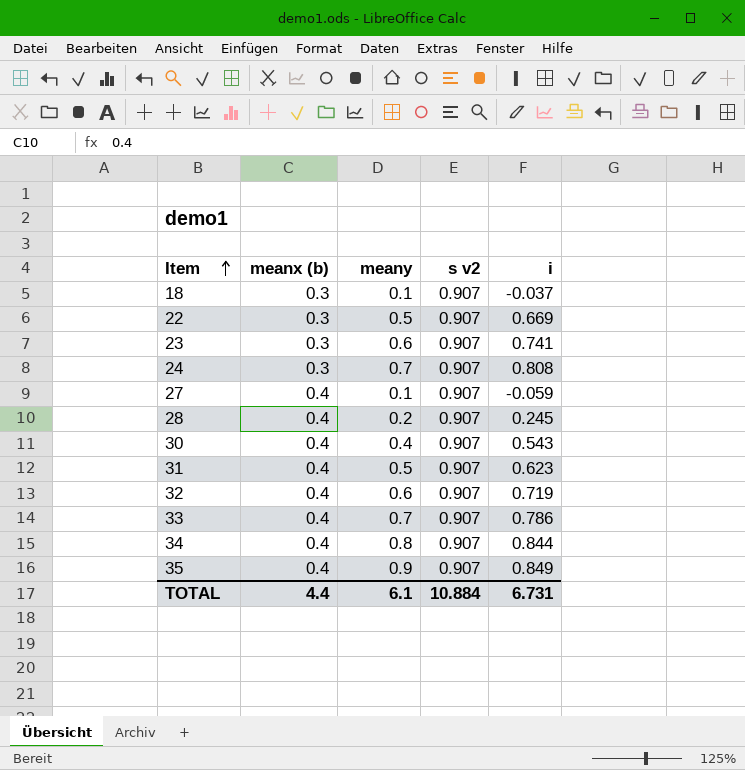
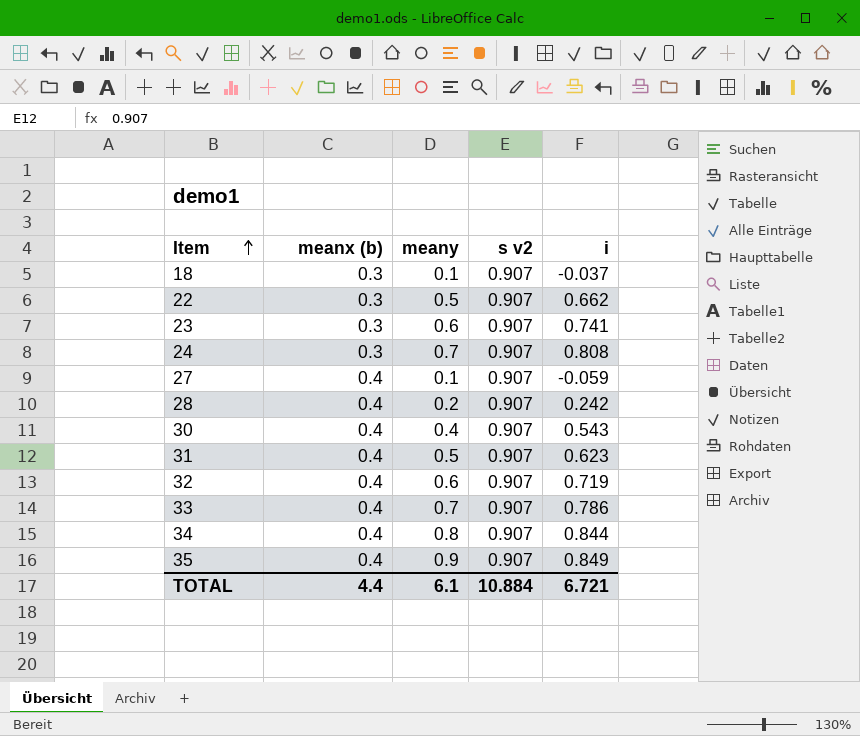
22 | i: 0.669 -> 0.662
28 | i: 0.245 -> 0.242
TOTAL | i: 6.731 -> 6.721

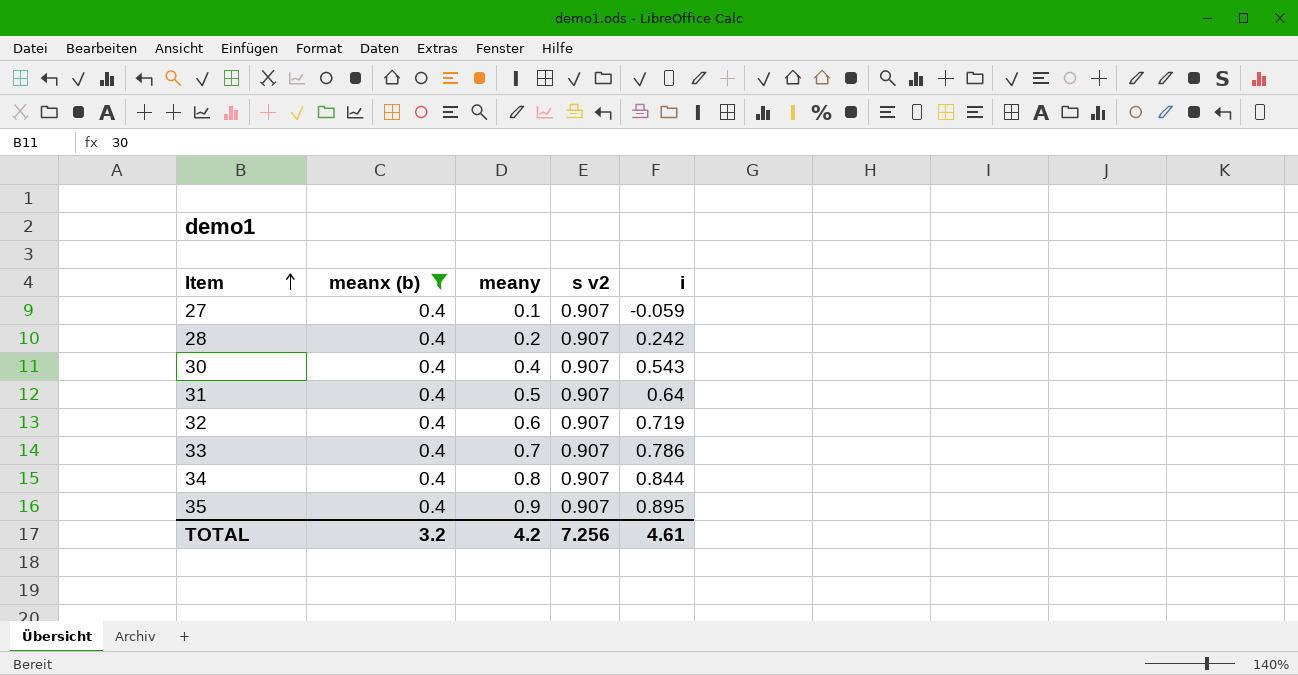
filter: none -> meanx (b) = 0.4
31 | i: 0.623 -> 0.64
35 | i: 0.849 -> 0.895
TOTAL | meanx (b): 4.4 -> 3.2
TOTAL | meany: 6.1 -> 4.2
TOTAL | s v2: 10.884 -> 7.256
TOTAL | i: 6.721 -> 4.61

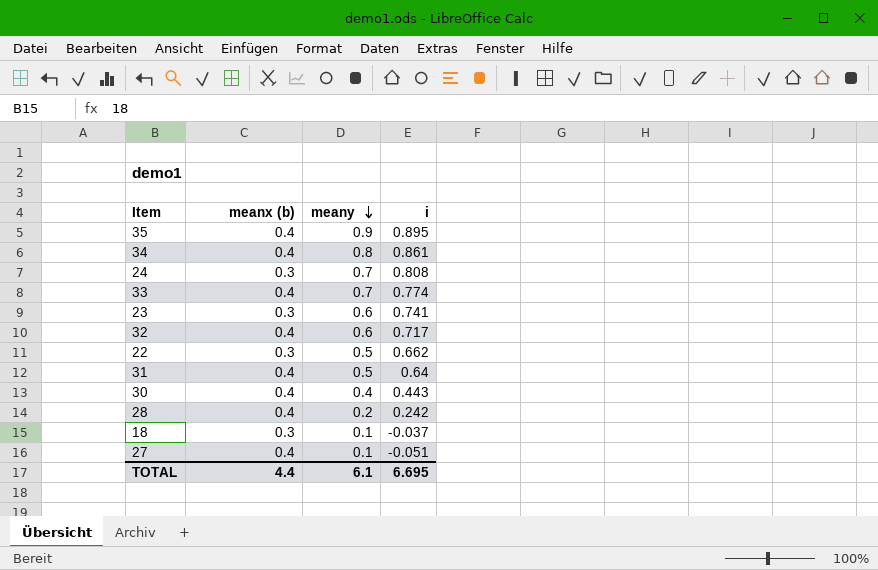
filter: meanx (b) = 0.4 -> none
row order: Item ascending -> meany descending
column s v2 | position: 4 -> none
34 | i: 0.844 -> 0.861
33 | i: 0.786 -> 0.774
32 | i: 0.719 -> 0.717
30 | i: 0.543 -> 0.443
27 | i: -0.059 -> -0.051
TOTAL | meanx (b): 3.2 -> 4.4
TOTAL | meany: 4.2 -> 6.1
TOTAL | i: 4.61 -> 6.695

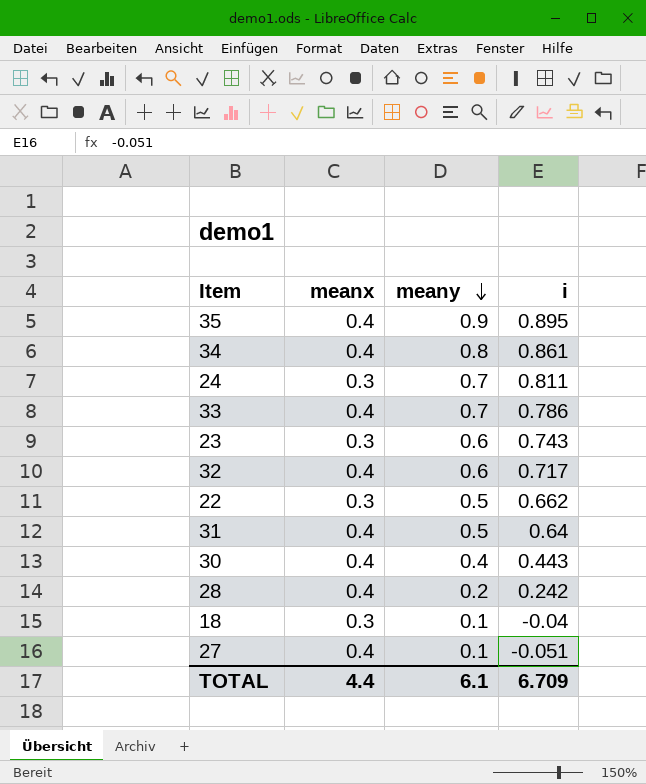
column name: meanx (b) -> meanx
24 | i: 0.808 -> 0.811
33 | i: 0.774 -> 0.786
23 | i: 0.741 -> 0.743
18 | i: -0.037 -> -0.04
TOTAL | i: 6.695 -> 6.709

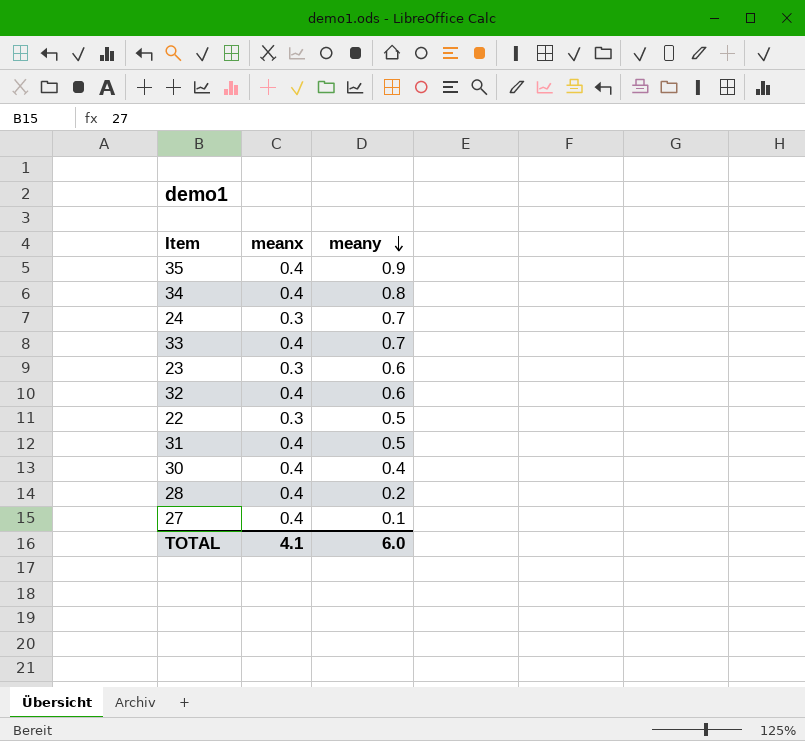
column i | position: 4 -> none
row 18: 0.3 | 0.1 | -0.04 -> none
TOTAL | meanx: 4.4 -> 4.1
TOTAL | meany: 6.1 -> 6.0

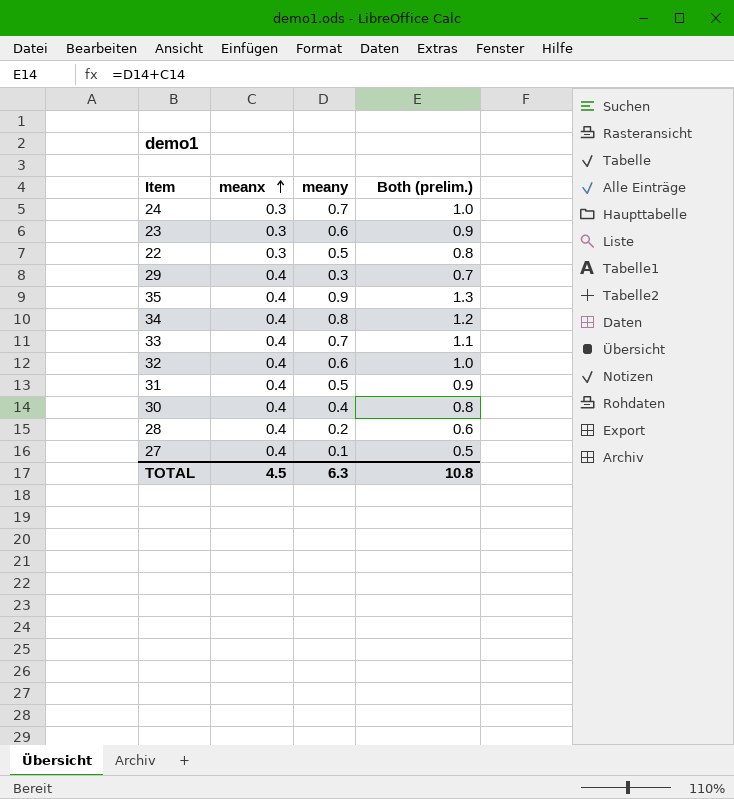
row order: meany descending -> meanx ascending
column Both (prelim.) | formula: none -> [meanx] + [meany]
row 29: none -> 0.4 | 0.3 | 0.7
TOTAL | meanx: 4.1 -> 4.5
TOTAL | meany: 6.0 -> 6.3

